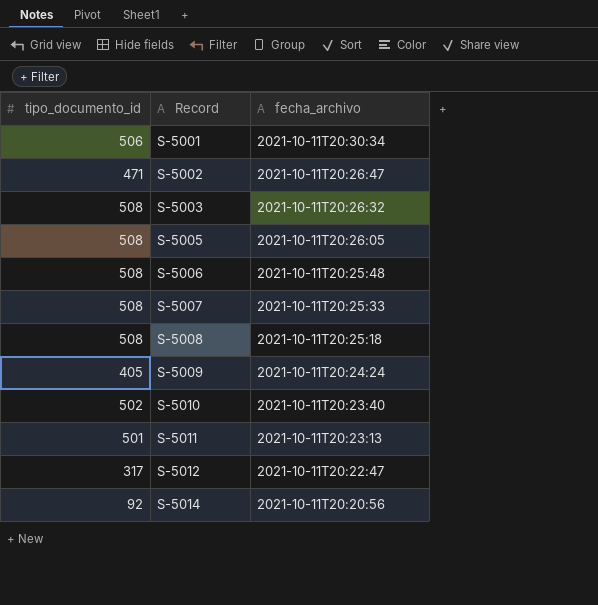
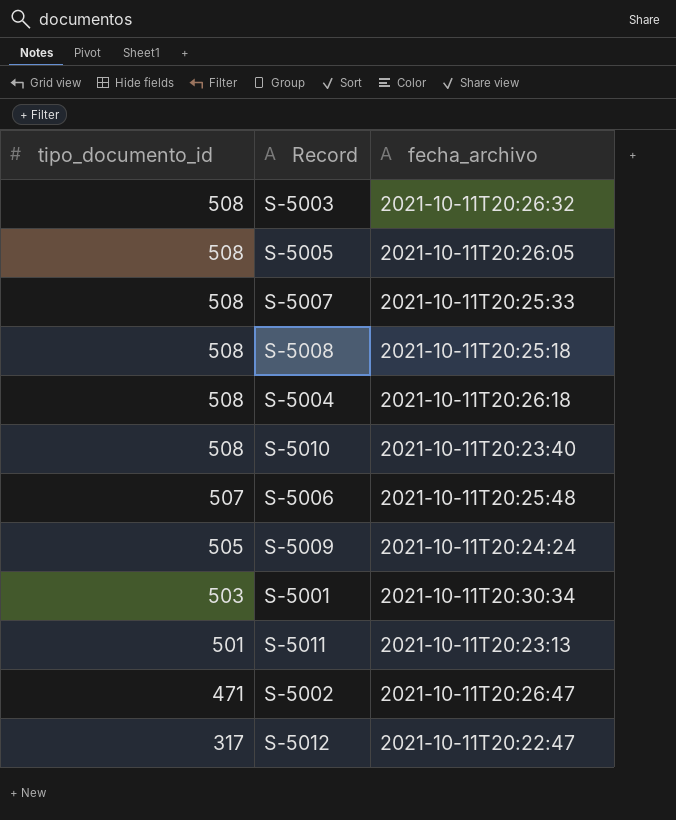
row order: Record ascending -> tipo_documento_id descending
row S-5014: 92 | 2021-10-11T20:20:56 -> none
row S-5004: none -> 508 | 2021-10-11T20:26:18
S-5010 | tipo_documento_id: 502 -> 508
S-5006 | tipo_documento_id: 508 -> 507
S-5009 | tipo_documento_id: 405 -> 505
S-5001 | tipo_documento_id: 506 -> 503

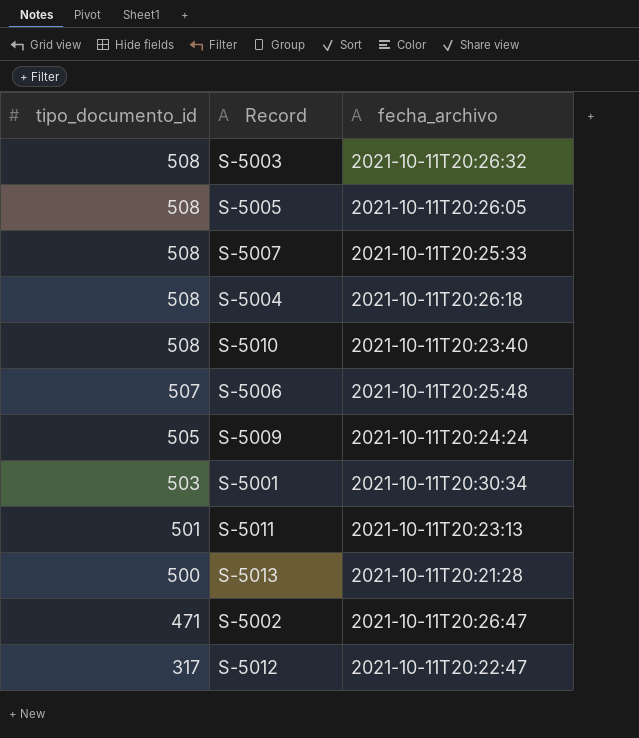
row S-5008: 508 | 2021-10-11T20:25:18 -> none
row S-5013: none -> 500 | 2021-10-11T20:21:28

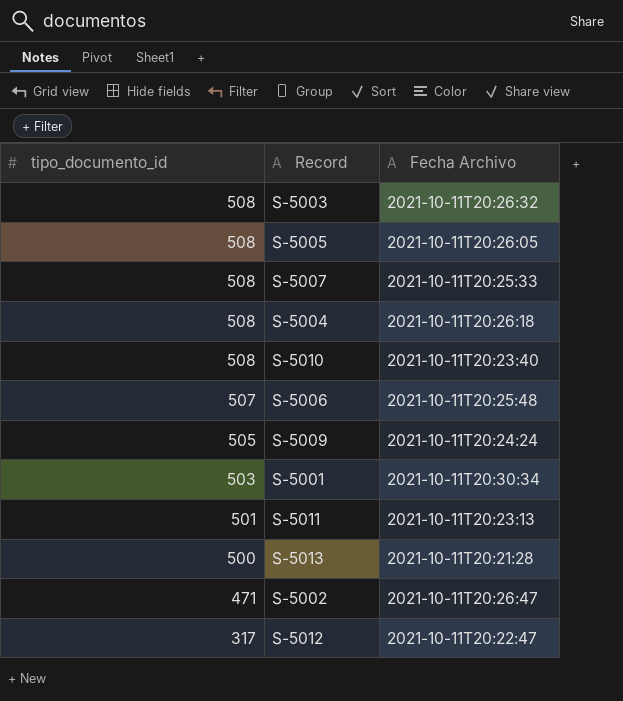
column name: fecha_archivo -> Fecha Archivo

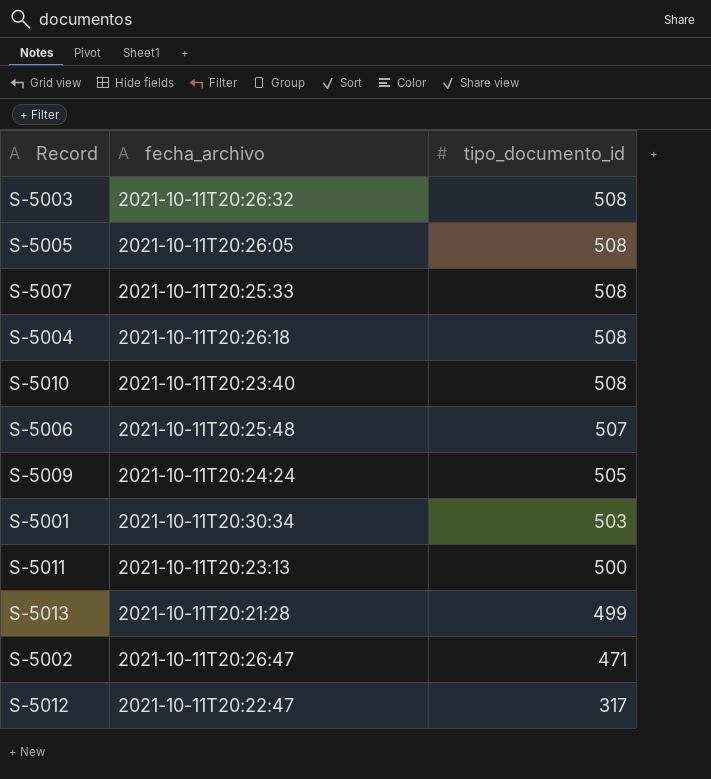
column name: Fecha Archivo -> fecha_archivo
column tipo_documento_id | position: 1 -> 3
S-5011 | tipo_documento_id: 501 -> 500
S-5013 | tipo_documento_id: 500 -> 499

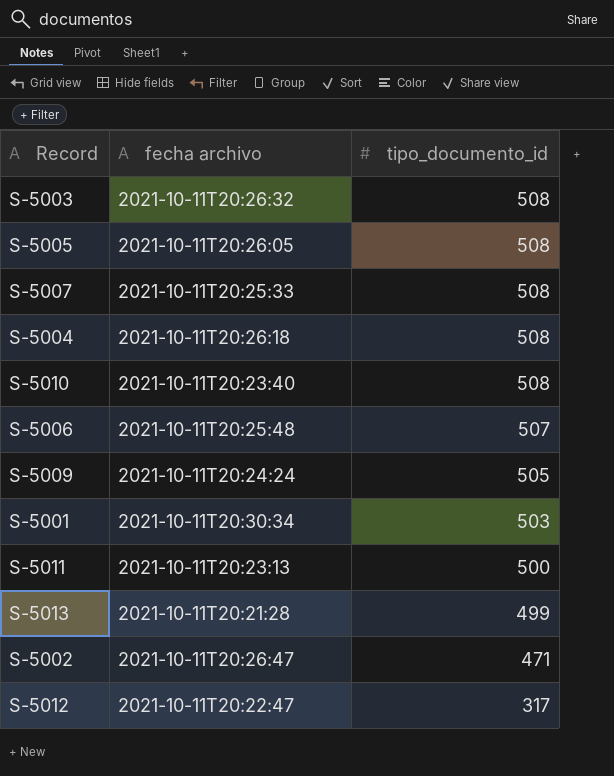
column name: fecha_archivo -> fecha archivo

